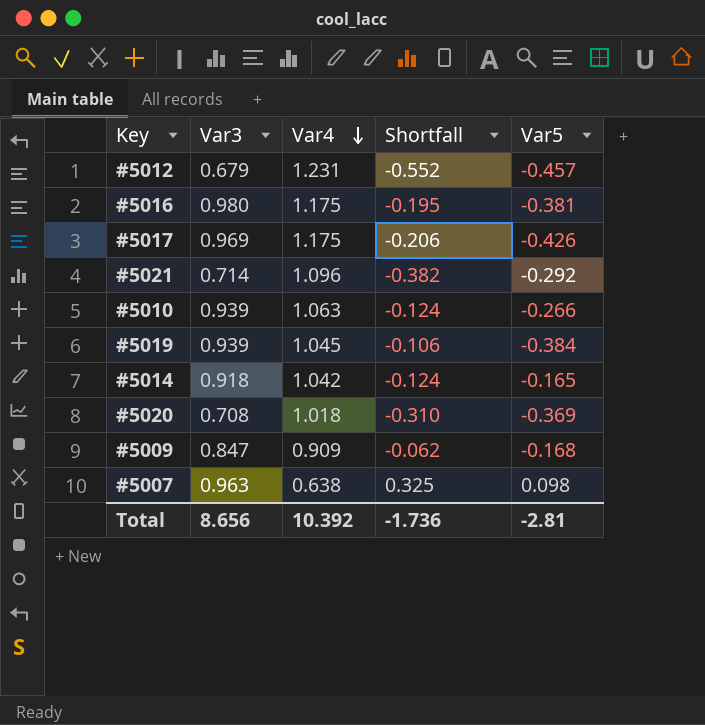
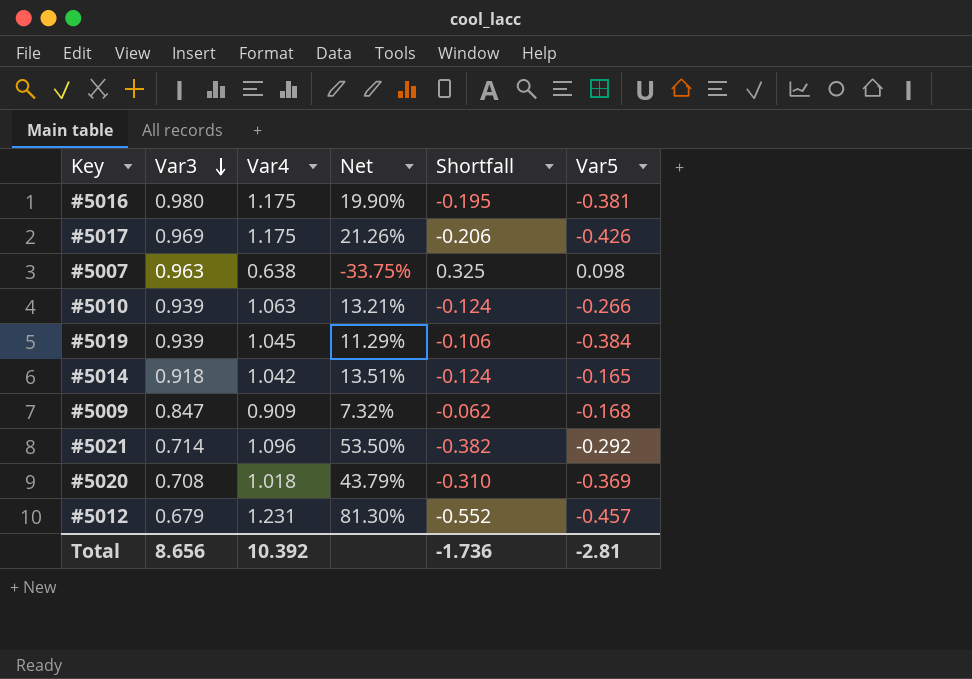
row order: Var4 descending -> Var3 descending
column Net | formula: none -> ([Var4] - [Var3]) / [Var3]

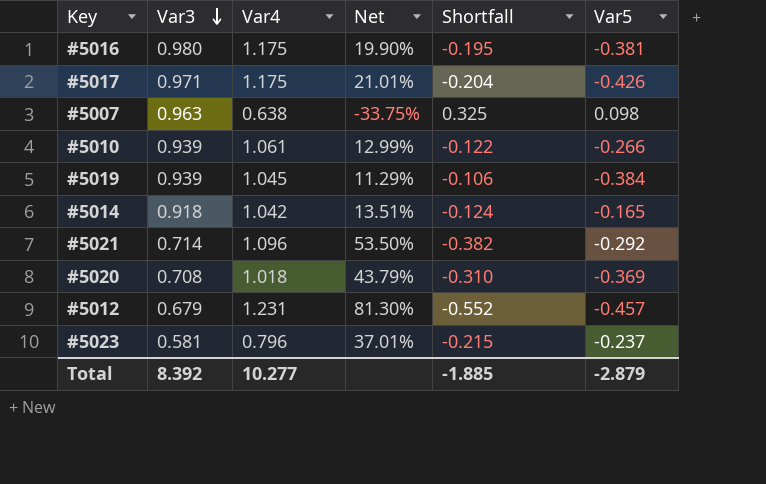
row #5009: 0.847 | 0.909 | 7.32% | -0.062 | -0.168 -> none
#5017 | Var3: 0.969 -> 0.971
#5017 | Net: 21.26% -> 21.01%
#5017 | Shortfall: -0.206 -> -0.204
#5010 | Var4: 1.063 -> 1.061
#5010 | Net: 13.21% -> 12.99%
#5010 | Shortfall: -0.124 -> -0.122
row #5023: none -> 0.581 | 0.796 | 37.01% | -0.215 | -0.237
Total | Var3: 8.656 -> 8.392
Total | Var4: 10.392 -> 10.277
Total | Shortfall: -1.736 -> -1.885
Total | Var5: -2.81 -> -2.879

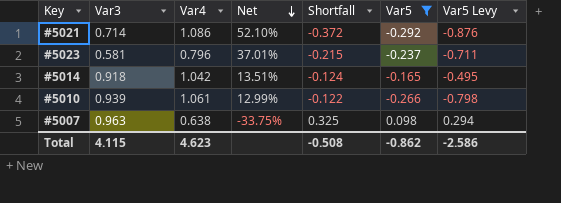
filter: none -> Var5 >= -0.292
row order: Var3 descending -> Net descending
column Var5 Levy | formula: none -> [Var5] * 3
#5021 | Var4: 1.096 -> 1.086
#5021 | Net: 53.50% -> 52.10%
#5021 | Shortfall: -0.382 -> -0.372
Total | Var3: 8.392 -> 4.115
Total | Var4: 10.277 -> 4.623
Total | Shortfall: -1.885 -> -0.508
Total | Var5: -2.879 -> -0.862

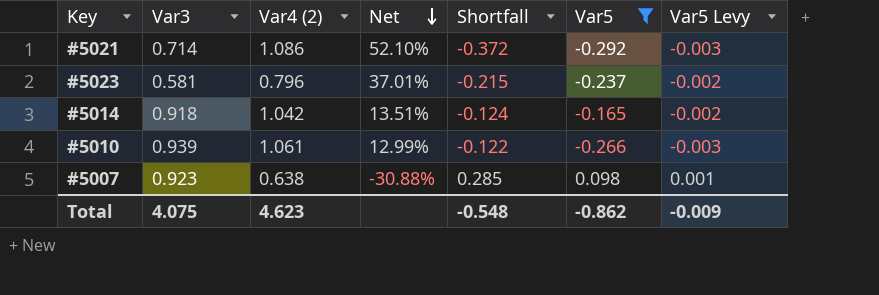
column name: Var4 -> Var4 (2)
column Var5 Levy | formula: [Var5] * 3 -> [Var5] * 0.01
#5007 | Var3: 0.963 -> 0.923
#5007 | Net: -33.75% -> -30.88%
#5007 | Shortfall: 0.325 -> 0.285
Total | Var3: 4.115 -> 4.075
Total | Shortfall: -0.508 -> -0.548
Total | Var5 Levy: -2.586 -> -0.009

